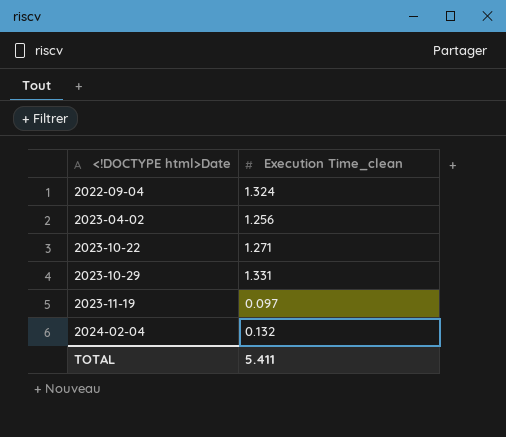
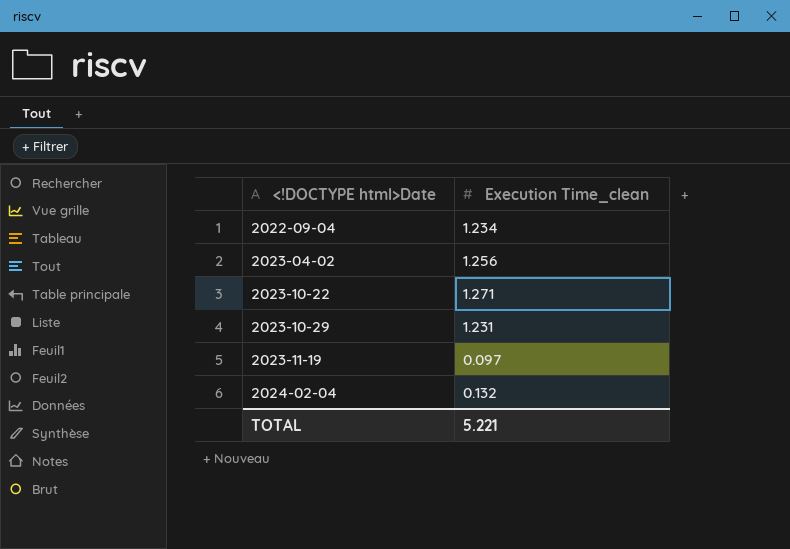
2022-09-04 | Execution Time_clean: 1.324 -> 1.234
2023-10-29 | Execution Time_clean: 1.331 -> 1.231
TOTAL | Execution Time_clean: 5.411 -> 5.221

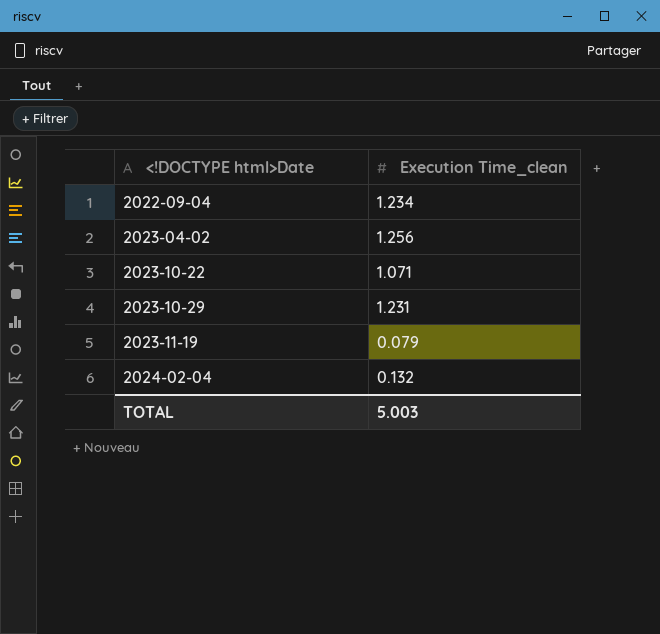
2023-10-22 | Execution Time_clean: 1.271 -> 1.071
2023-11-19 | Execution Time_clean: 0.097 -> 0.079
TOTAL | Execution Time_clean: 5.221 -> 5.003

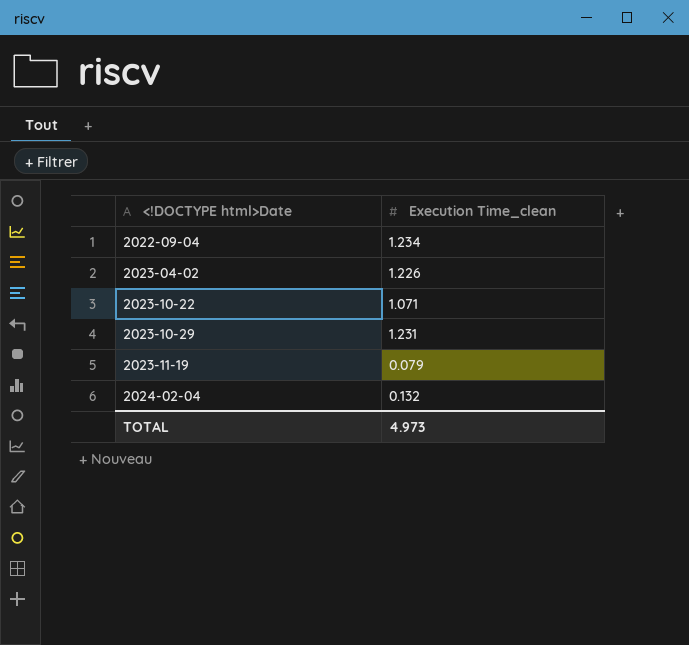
2023-04-02 | Execution Time_clean: 1.256 -> 1.226
TOTAL | Execution Time_clean: 5.003 -> 4.973

